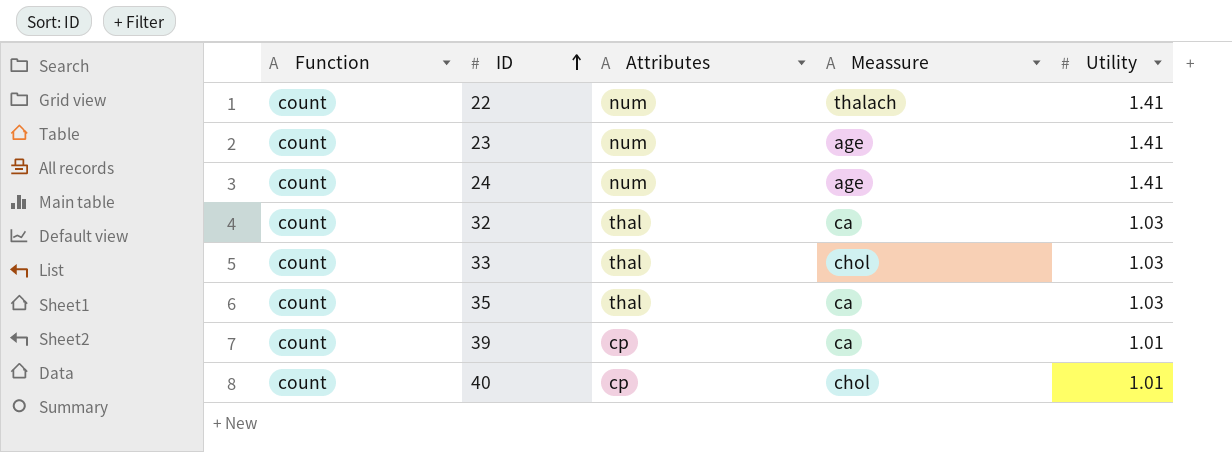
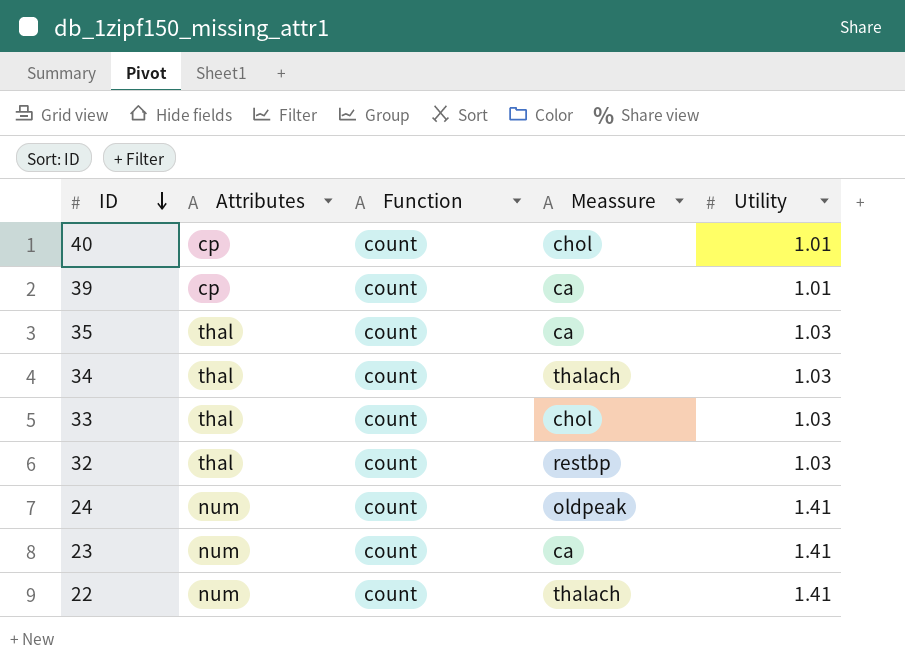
row order: ID ascending -> ID descending
column Function | position: 1 -> 3
row 34: none -> thal | count | thalach | 1.03
32 | Meassure: ca -> restbp
24 | Meassure: age -> oldpeak
23 | Meassure: age -> ca

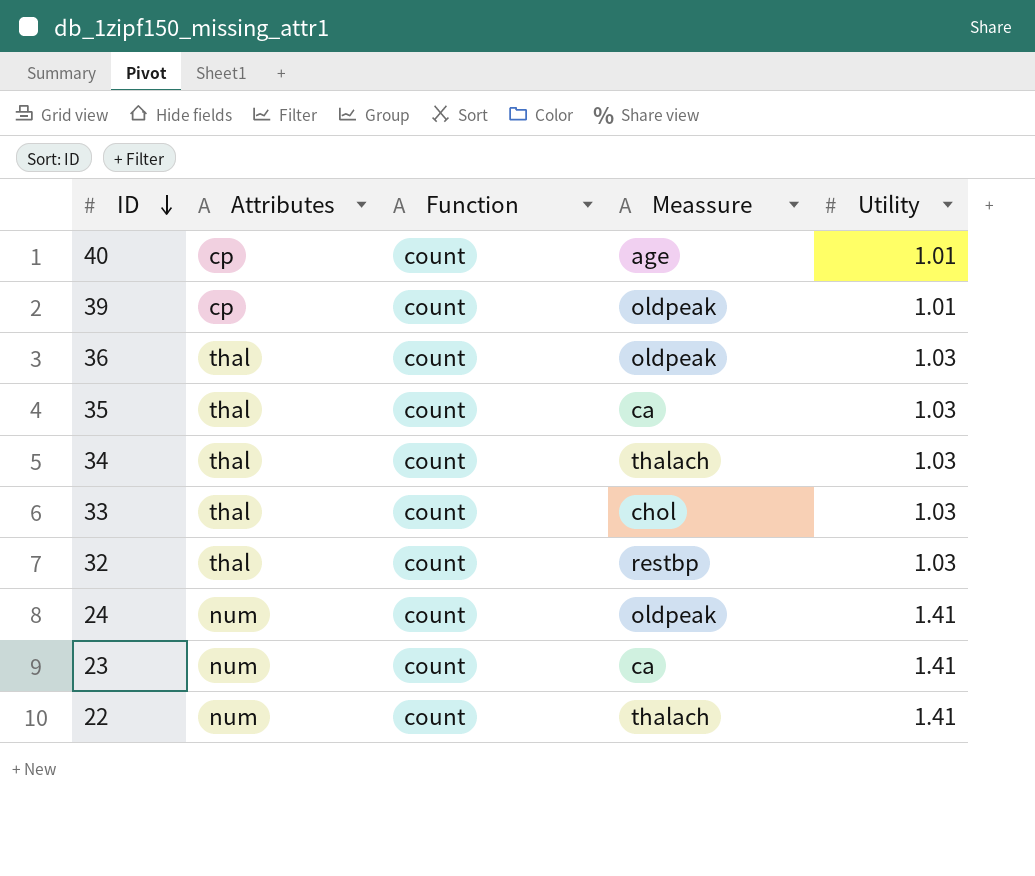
40 | Meassure: chol -> age
39 | Meassure: ca -> oldpeak
row 36: none -> thal | count | oldpeak | 1.03

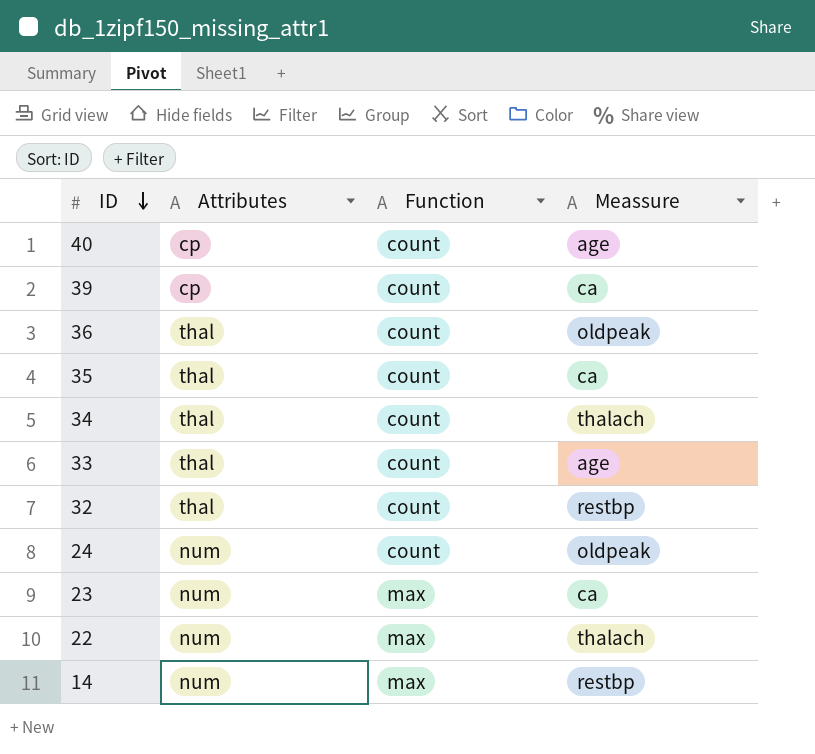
column Utility | position: 5 -> none
39 | Meassure: oldpeak -> ca
33 | Meassure: chol -> age
23 | Function: count -> max
22 | Function: count -> max
row 14: none -> num | max | restbp

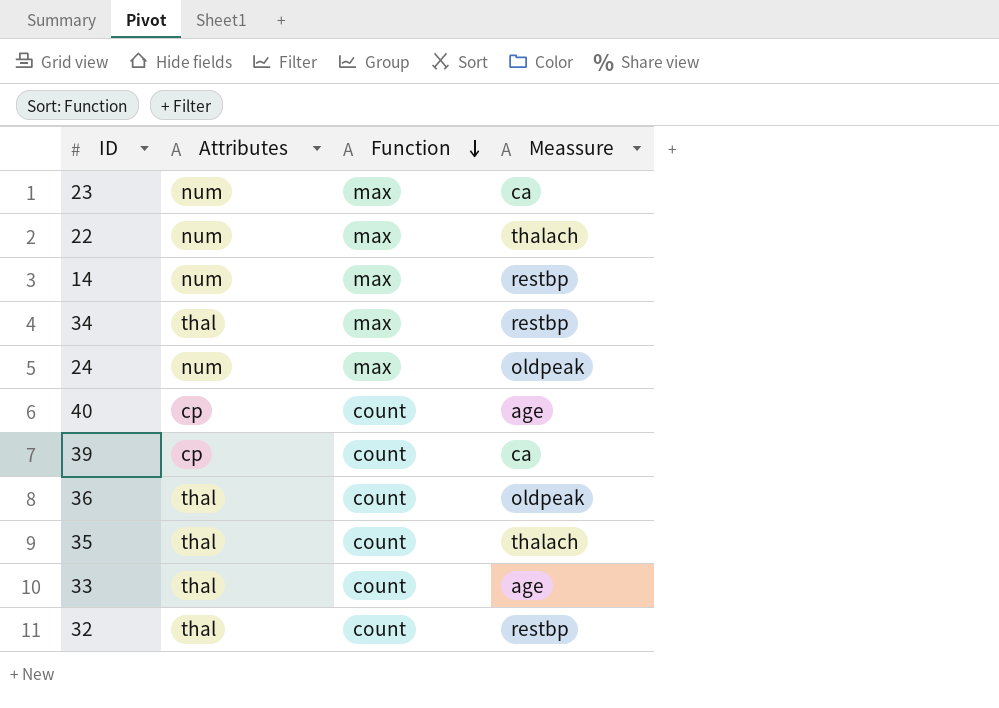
row order: ID descending -> Function descending
34 | Function: count -> max
34 | Meassure: thalach -> restbp
24 | Function: count -> max
35 | Meassure: ca -> thalach

